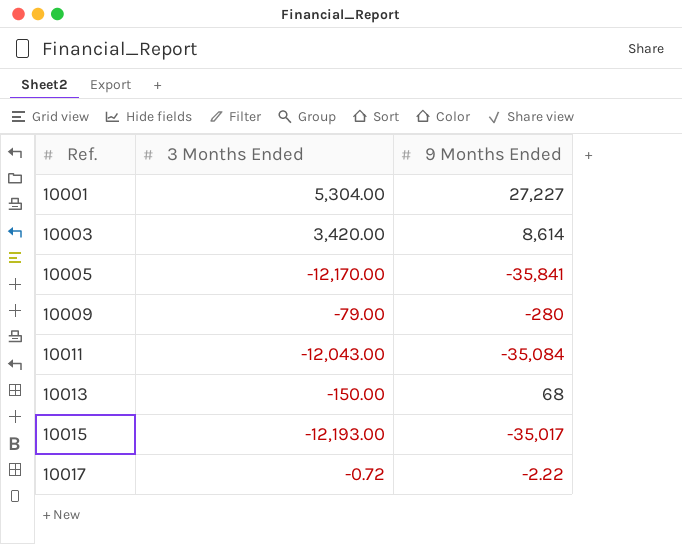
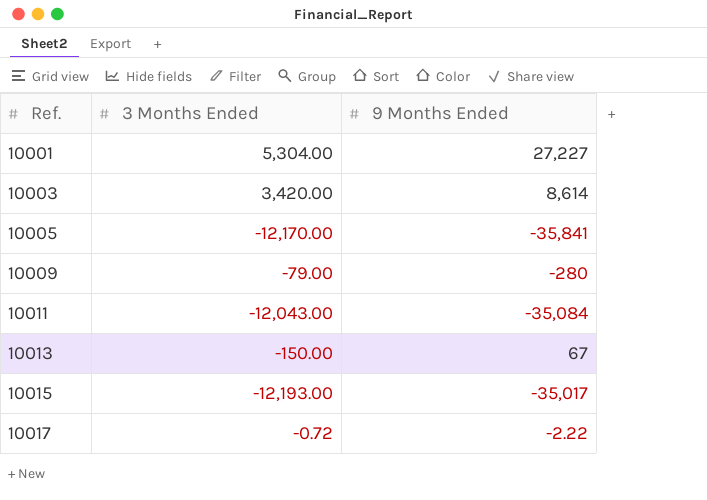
10013 | 9 Months Ended: 68 -> 67

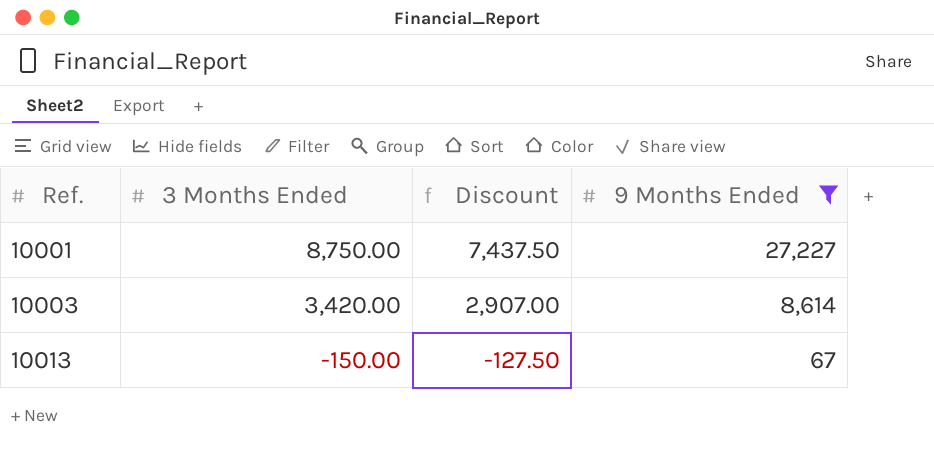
filter: none -> 9 Months Ended >= 67
column Discount | formula: none -> [3 Months Ended] * 0.85
10001 | 3 Months Ended: 5,304.00 -> 8,750.00

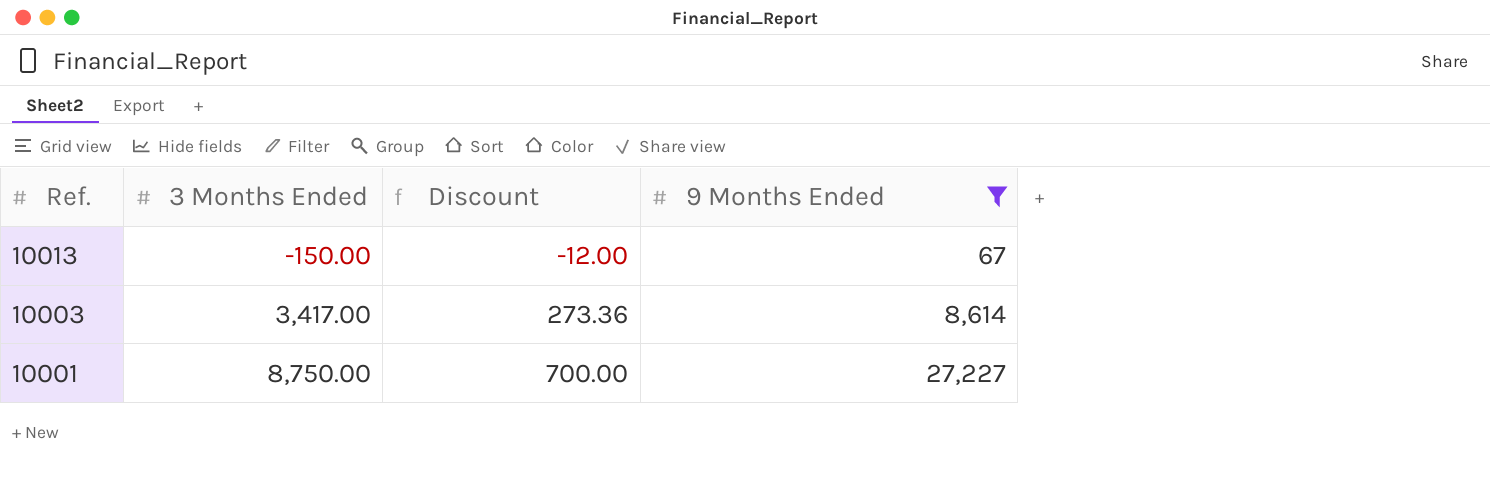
row order: Ref. ascending -> Ref. descending
column Discount | formula: [3 Months Ended] * 0.85 -> [3 Months Ended] * 0.08
10003 | 3 Months Ended: 3,420.00 -> 3,417.00

